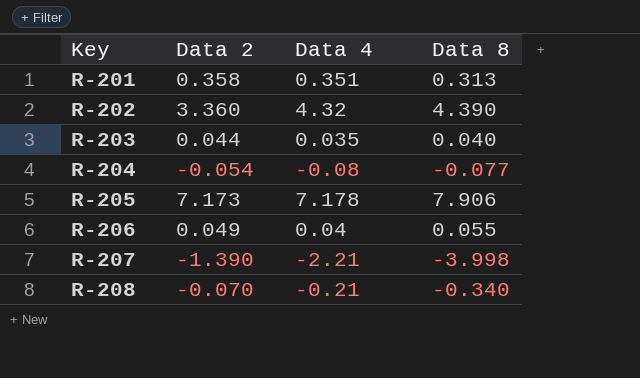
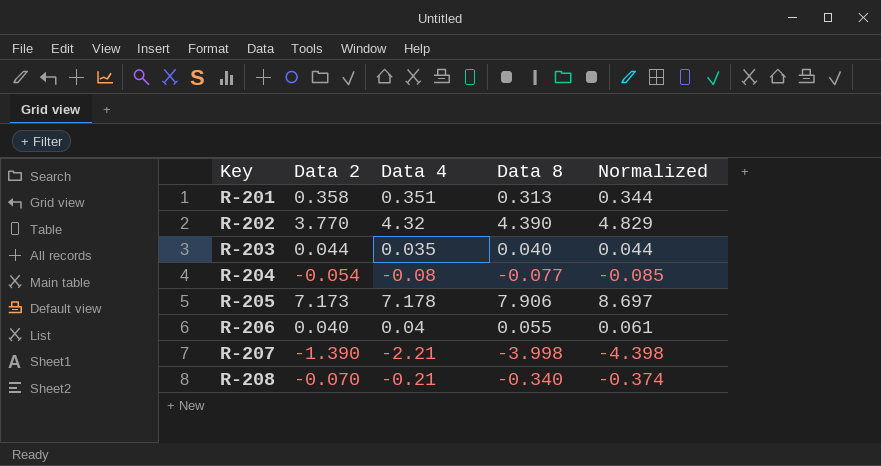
column Normalized | formula: none -> [Data 8] * 1.1
R-202 | Data 2: 3.360 -> 3.770
R-206 | Data 2: 0.049 -> 0.040

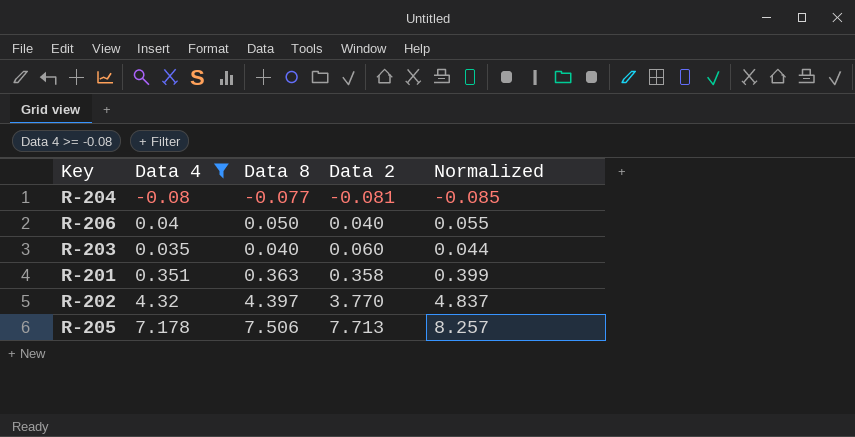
filter: none -> Data 4 >= -0.08
row order: Key ascending -> Data 2 ascending
column Data 2 | position: 2 -> 4
R-204 | Data 2: -0.054 -> -0.081
R-206 | Data 8: 0.055 -> 0.050
R-206 | Normalized: 0.061 -> 0.055
R-203 | Data 2: 0.044 -> 0.060
R-201 | Data 8: 0.313 -> 0.363
R-201 | Normalized: 0.344 -> 0.399
R-202 | Data 8: 4.390 -> 4.397
R-202 | Normalized: 4.829 -> 4.837
R-205 | Data 8: 7.906 -> 7.506
R-205 | Data 2: 7.173 -> 7.713
R-205 | Normalized: 8.697 -> 8.257

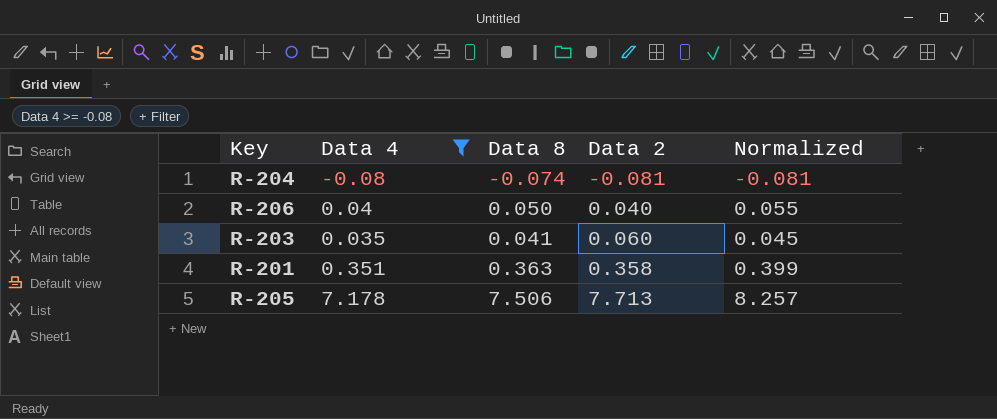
row R-202: 4.32 | 4.397 | 3.770 | 4.837 -> none
R-204 | Data 8: -0.077 -> -0.074
R-204 | Normalized: -0.085 -> -0.081
R-203 | Data 8: 0.040 -> 0.041
R-203 | Normalized: 0.044 -> 0.045

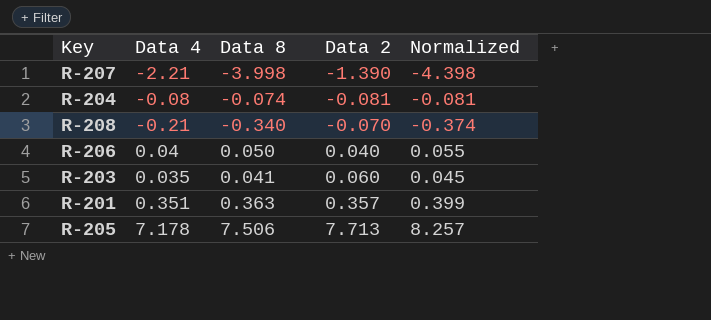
filter: Data 4 >= -0.08 -> none
R-201 | Data 2: 0.358 -> 0.357

